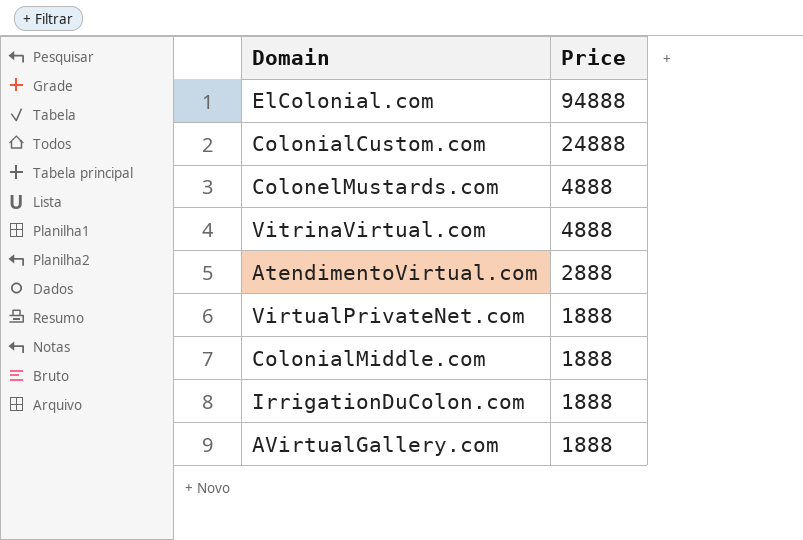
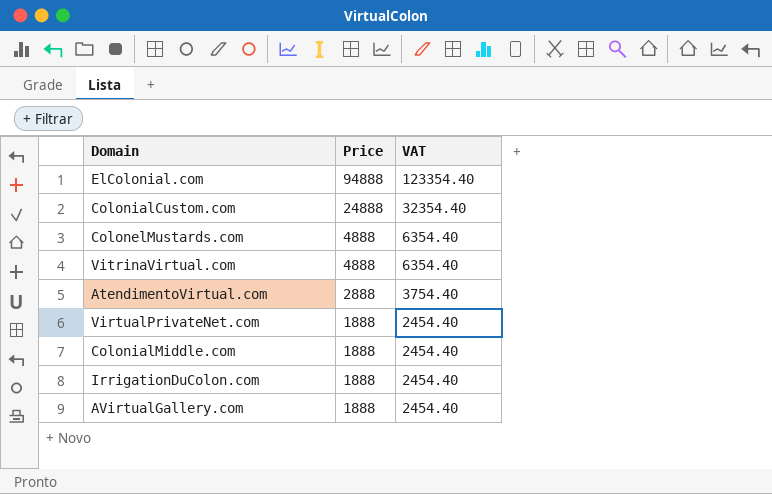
column VAT | formula: none -> [Price] * 1.3

